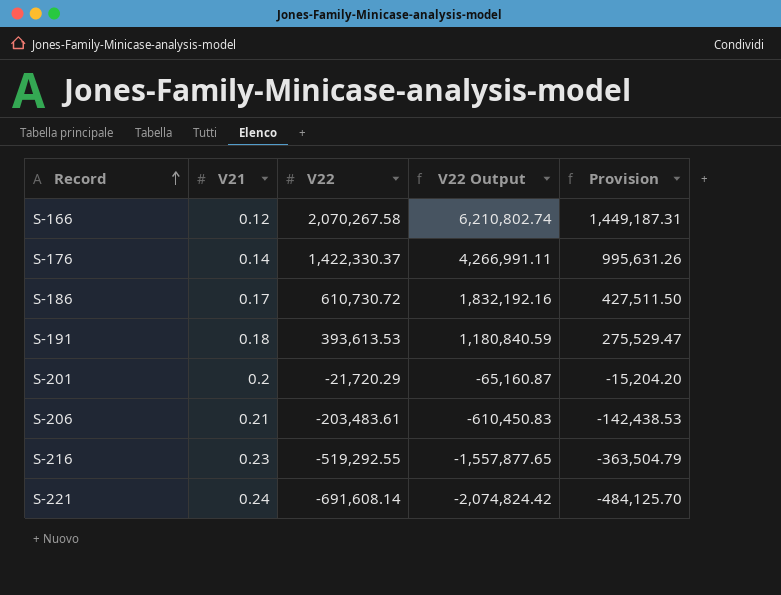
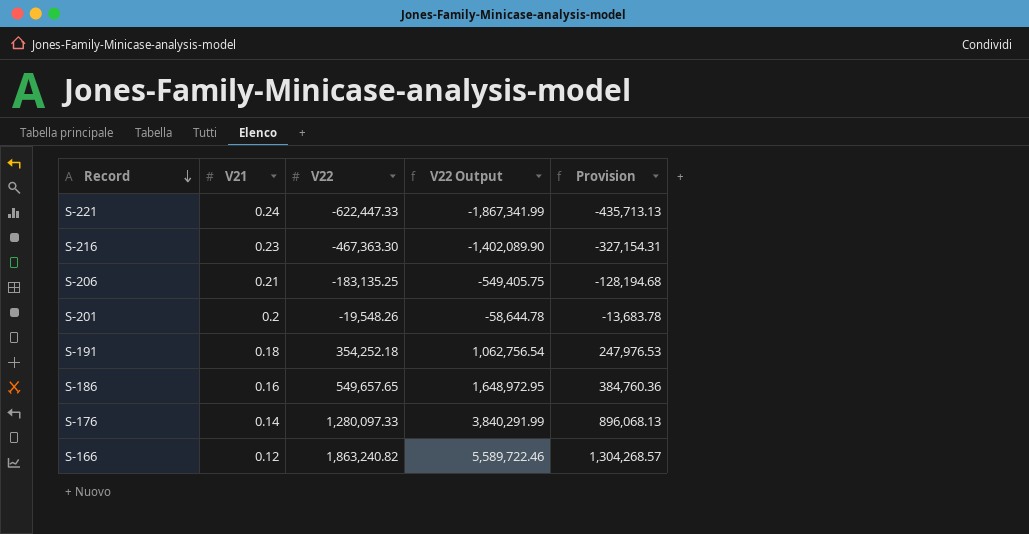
row order: Record ascending -> Record descending
S-221 | V22: -691,608.14 -> -622,447.33
S-221 | V22 Output: -2,074,824.42 -> -1,867,341.99
S-221 | Provision: -484,125.70 -> -435,713.13
S-216 | V22: -519,292.55 -> -467,363.30
S-216 | V22 Output: -1,557,877.65 -> -1,402,089.90
S-216 | Provision: -363,504.79 -> -327,154.31
S-206 | V22: -203,483.61 -> -183,135.25
S-206 | V22 Output: -610,450.83 -> -549,405.75
S-206 | Provision: -142,438.53 -> -128,194.68
S-201 | V22: -21,720.29 -> -19,548.26
S-201 | V22 Output: -65,160.87 -> -58,644.78
S-201 | Provision: -15,204.20 -> -13,683.78
S-191 | V22: 393,613.53 -> 354,252.18
S-191 | V22 Output: 1,180,840.59 -> 1,062,756.54
S-191 | Provision: 275,529.47 -> 247,976.53
S-186 | V21: 0.17 -> 0.16
S-186 | V22: 610,730.72 -> 549,657.65
S-186 | V22 Output: 1,832,192.16 -> 1,648,972.95
S-186 | Provision: 427,511.50 -> 384,760.36
S-176 | V22: 1,422,330.37 -> 1,280,097.33
S-176 | V22 Output: 4,266,991.11 -> 3,840,291.99
S-176 | Provision: 995,631.26 -> 896,068.13
S-166 | V22: 2,070,267.58 -> 1,863,240.82
S-166 | V22 Output: 6,210,802.74 -> 5,589,722.46
S-166 | Provision: 1,449,187.31 -> 1,304,268.57

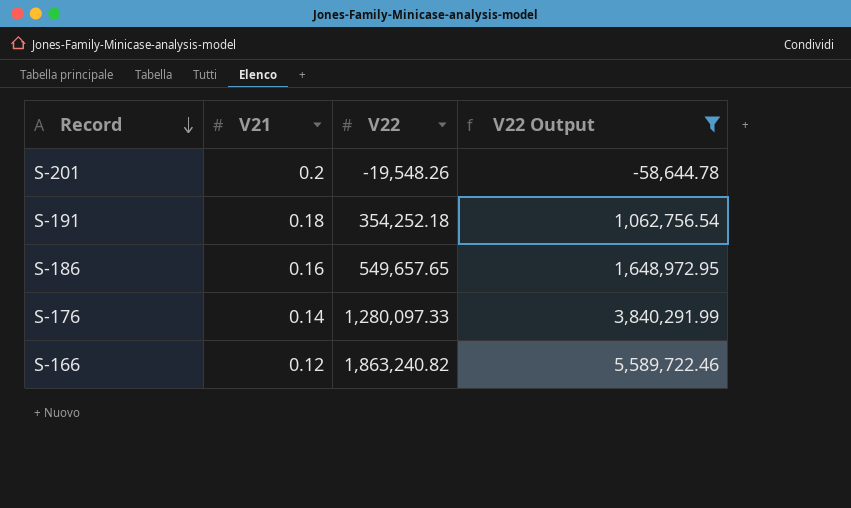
filter: none -> V22 Output >= -58,644.78
column Provision | formula: [V22] * 0.7 -> none

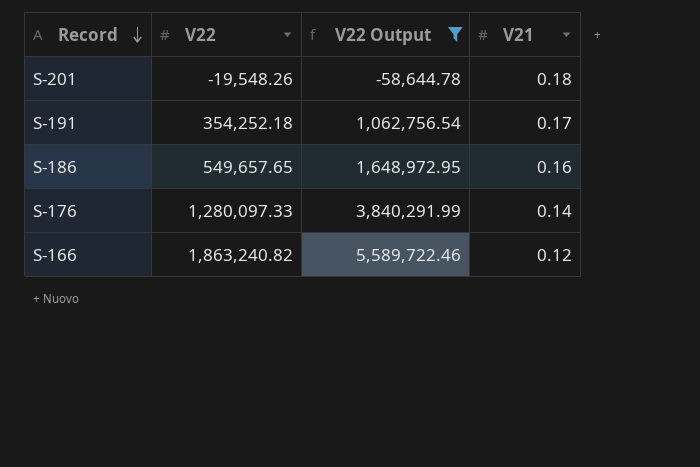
column V21 | position: 2 -> 4
S-201 | V21: 0.2 -> 0.18
S-191 | V21: 0.18 -> 0.17

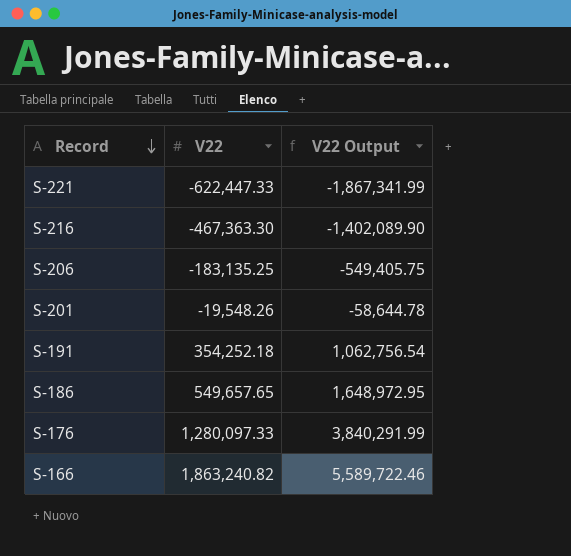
filter: V22 Output >= -58,644.78 -> none
column V21 | position: 4 -> none

